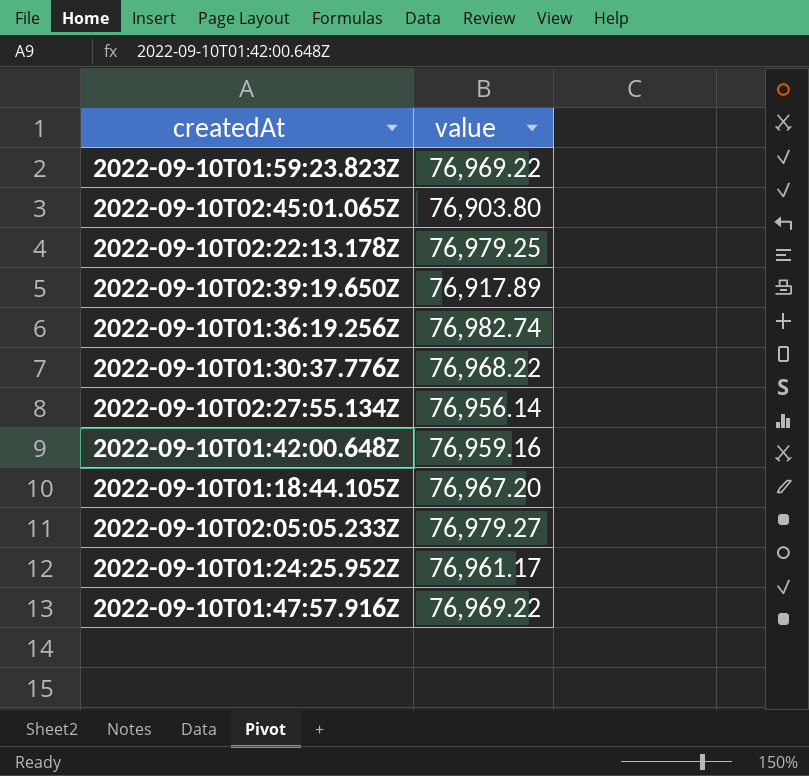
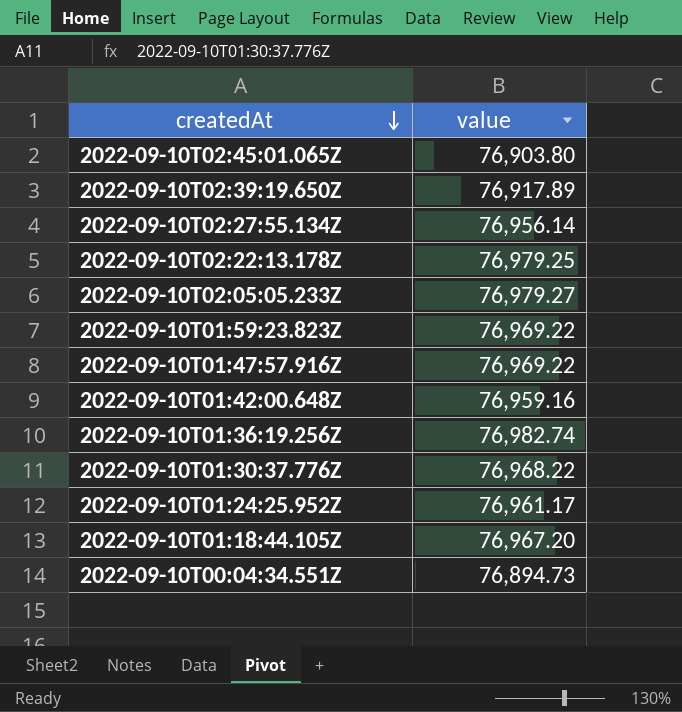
row order: none -> createdAt descending
row 2022-09-10T00:04:34.551Z: none -> 76,894.73

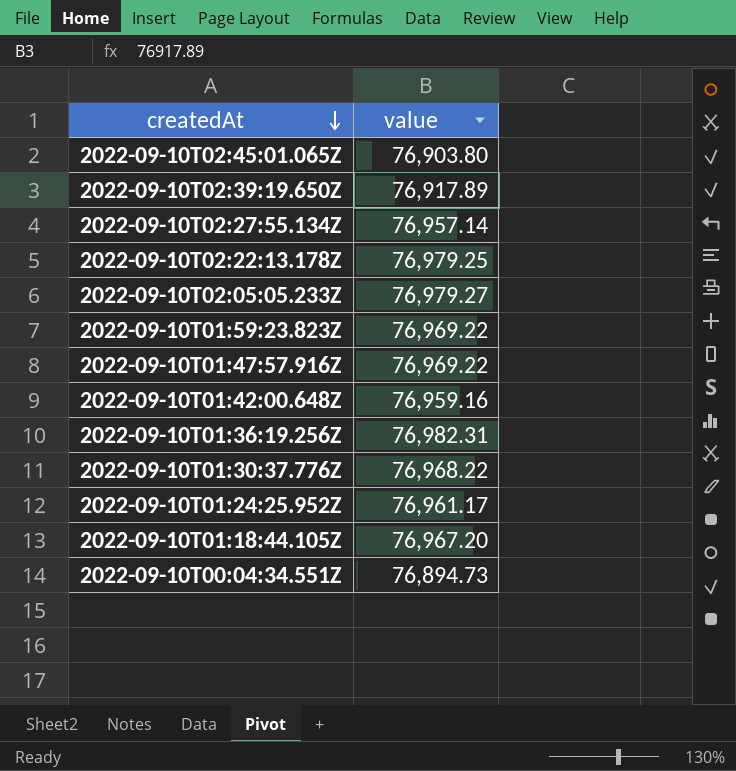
2022-09-10T02:27:55.134Z | value: 76,956.14 -> 76,957.14
2022-09-10T01:36:19.256Z | value: 76,982.74 -> 76,982.31

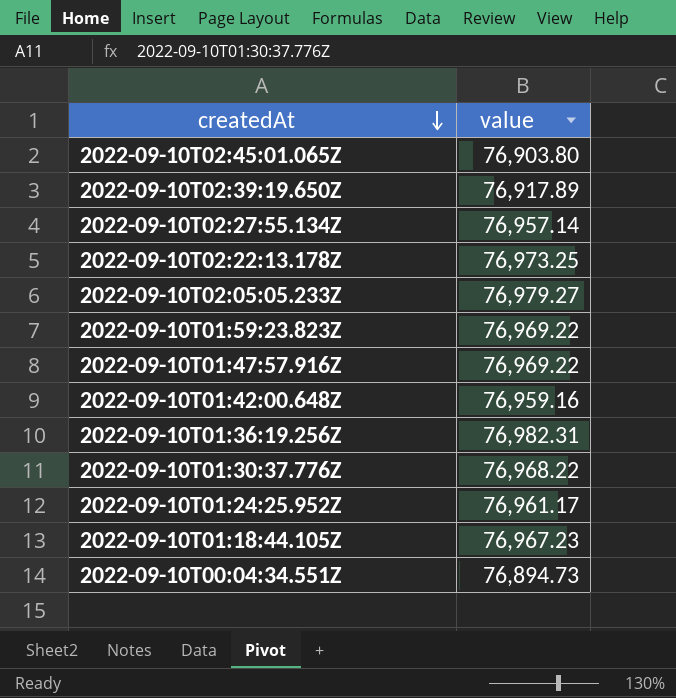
2022-09-10T02:22:13.178Z | value: 76,979.25 -> 76,973.25
2022-09-10T01:18:44.105Z | value: 76,967.20 -> 76,967.23

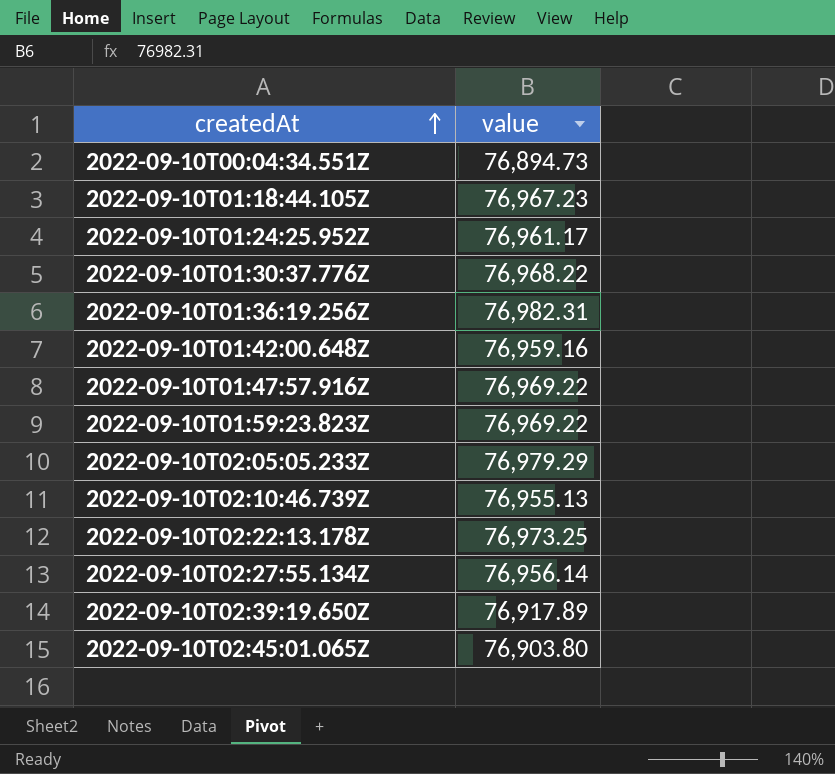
row order: createdAt descending -> createdAt ascending
2022-09-10T02:05:05.233Z | value: 76,979.27 -> 76,979.29
row 2022-09-10T02:10:46.739Z: none -> 76,955.13
2022-09-10T02:27:55.134Z | value: 76,957.14 -> 76,956.14

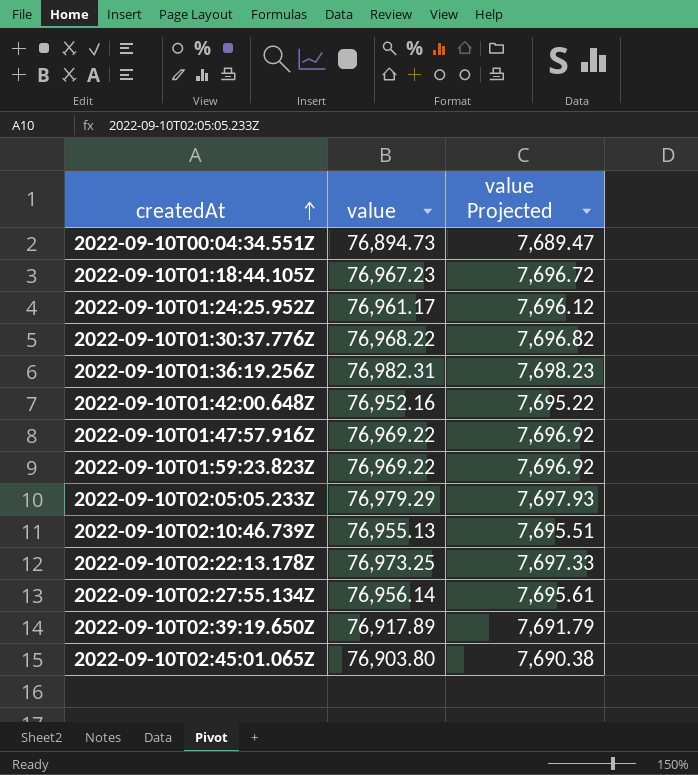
column value Projected | formula: none -> [value] * 0.1
2022-09-10T01:42:00.648Z | value: 76,959.16 -> 76,952.16

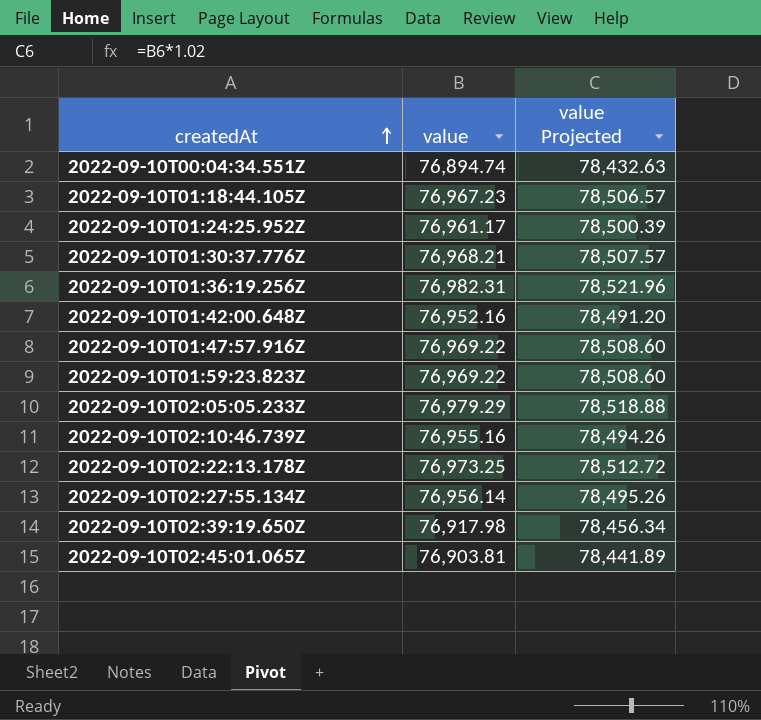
column value Projected | formula: [value] * 0.1 -> [value] * 1.02
2022-09-10T00:04:34.551Z | value: 76,894.73 -> 76,894.74
2022-09-10T01:30:37.776Z | value: 76,968.22 -> 76,968.21
2022-09-10T02:10:46.739Z | value: 76,955.13 -> 76,955.16
2022-09-10T02:39:19.650Z | value: 76,917.89 -> 76,917.98
2022-09-10T02:45:01.065Z | value: 76,903.80 -> 76,903.81

